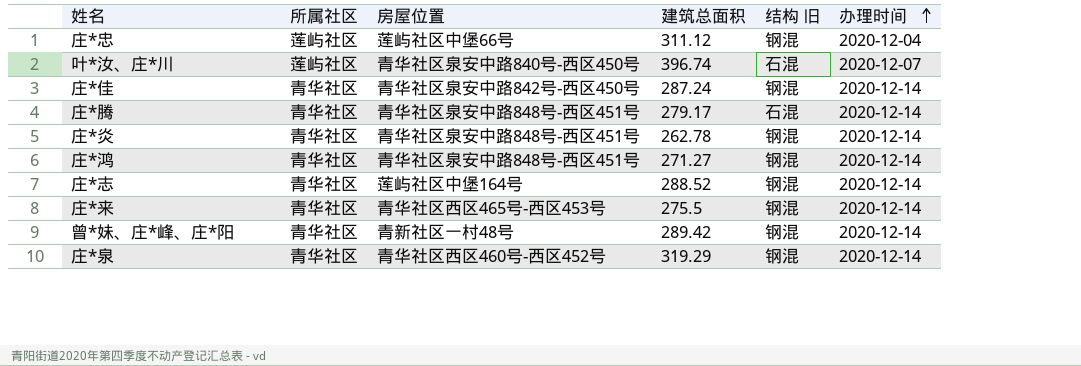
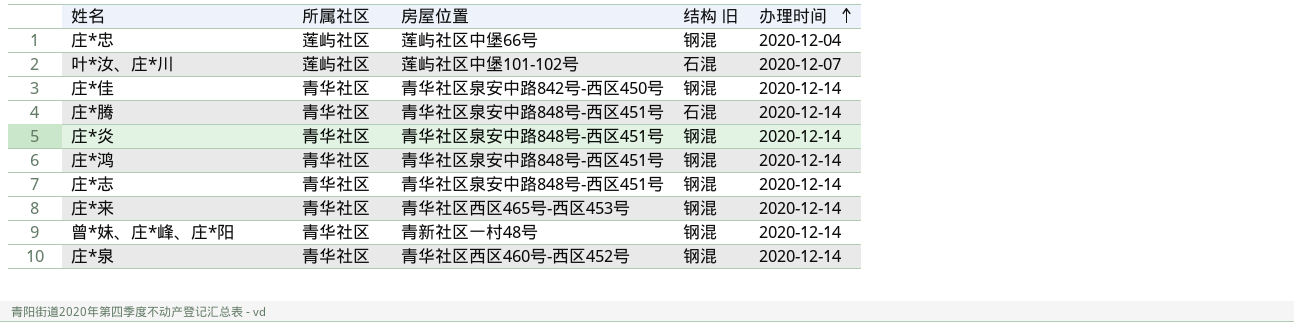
column 建筑总面积 | position: 4 -> none
叶*汝、庄*川 | 房屋位置: 青华社区泉安中路840号-西区450号 -> 莲屿社区中堡101-102号
庄*志 | 房屋位置: 莲屿社区中堡164号 -> 青华社区泉安中路848号-西区451号

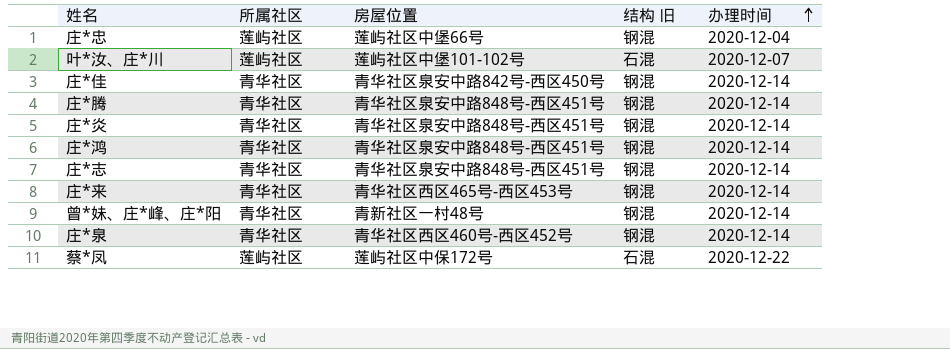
庄*腾 | 结构 旧: 石混 -> 钢混
row 蔡*凤: none -> 莲屿社区 | 莲屿社区中保172号 | 石混 | 2020-12-22

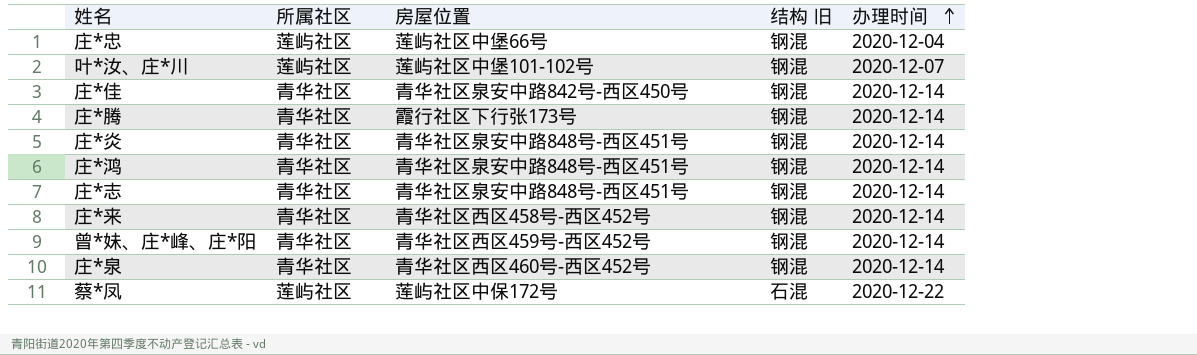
叶*汝、庄*川 | 结构 旧: 石混 -> 钢混
庄*腾 | 房屋位置: 青华社区泉安中路848号-西区451号 -> 霞行社区下行张173号
庄*来 | 房屋位置: 青华社区西区465号-西区453号 -> 青华社区西区458号-西区452号
曾*妹、庄*峰、庄*阳 | 房屋位置: 青新社区一村48号 -> 青华社区西区459号-西区452号

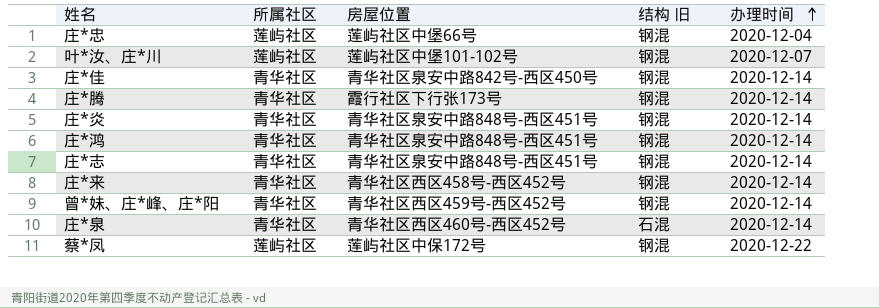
庄*泉 | 结构 旧: 钢混 -> 石混
蔡*凤 | 结构 旧: 石混 -> 钢混

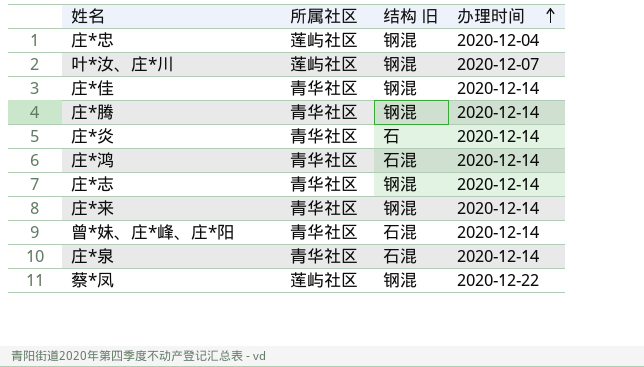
column 房屋位置 | position: 3 -> none
庄*炎 | 结构 旧: 钢混 -> 石
庄*鸿 | 结构 旧: 钢混 -> 石混
曾*妹、庄*峰、庄*阳 | 结构 旧: 钢混 -> 石混

